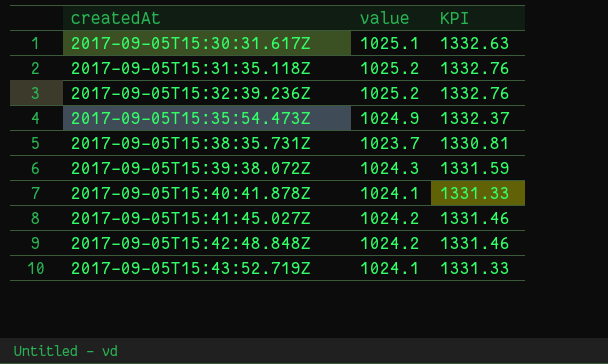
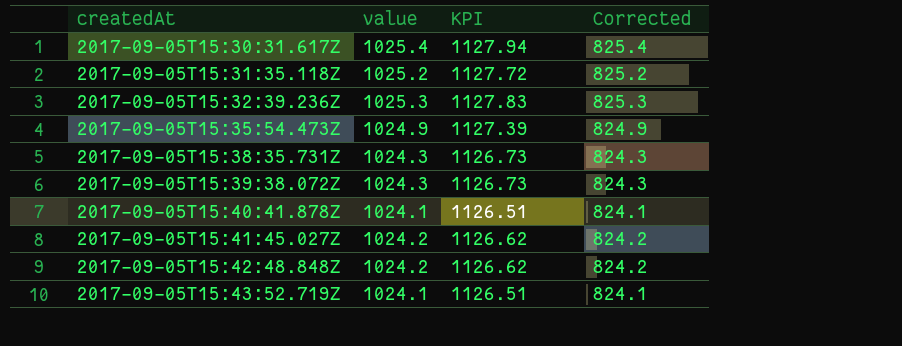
column KPI | formula: [value] * 1.3 -> [value] * 1.1
column Corrected | formula: none -> [value] - 200
2017-09-05T15:30:31.617Z | value: 1025.1 -> 1025.4
2017-09-05T15:32:39.236Z | value: 1025.2 -> 1025.3
2017-09-05T15:38:35.731Z | value: 1023.7 -> 1024.3

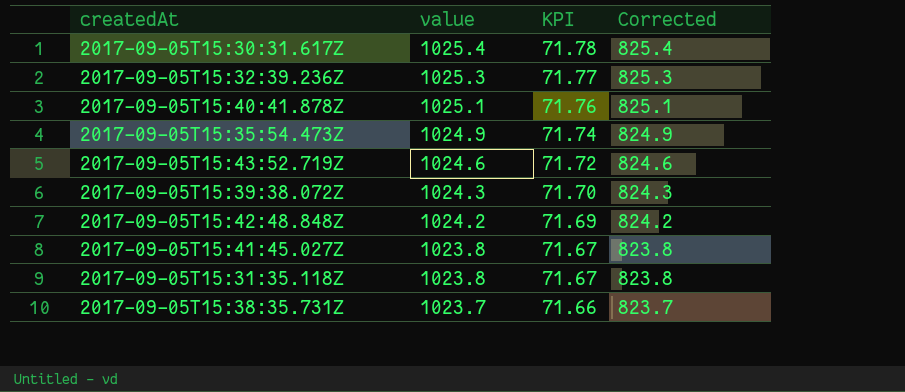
row order: createdAt ascending -> value descending
column KPI | formula: [value] * 1.1 -> [value] * 0.07
2017-09-05T15:40:41.878Z | value: 1024.1 -> 1025.1
2017-09-05T15:40:41.878Z | Corrected: 824.1 -> 825.1
2017-09-05T15:43:52.719Z | value: 1024.1 -> 1024.6
2017-09-05T15:43:52.719Z | Corrected: 824.1 -> 824.6
2017-09-05T15:41:45.027Z | value: 1024.2 -> 1023.8
2017-09-05T15:41:45.027Z | Corrected: 824.2 -> 823.8
2017-09-05T15:31:35.118Z | value: 1025.2 -> 1023.8
2017-09-05T15:31:35.118Z | Corrected: 825.2 -> 823.8
2017-09-05T15:38:35.731Z | value: 1024.3 -> 1023.7
2017-09-05T15:38:35.731Z | Corrected: 824.3 -> 823.7

